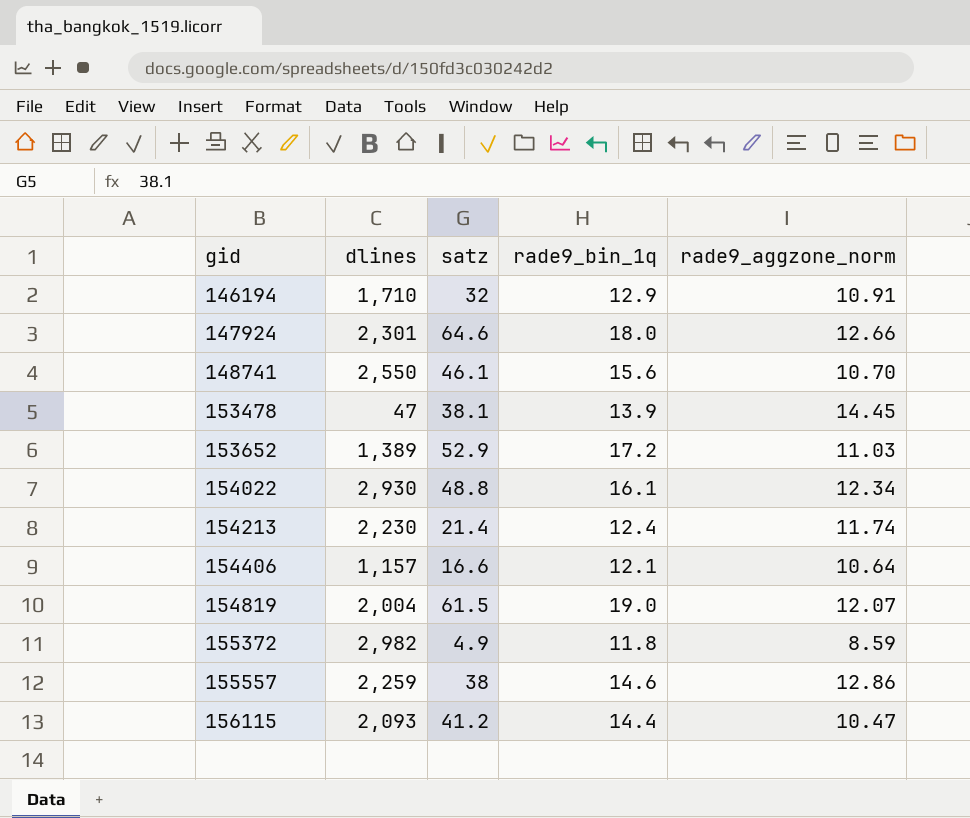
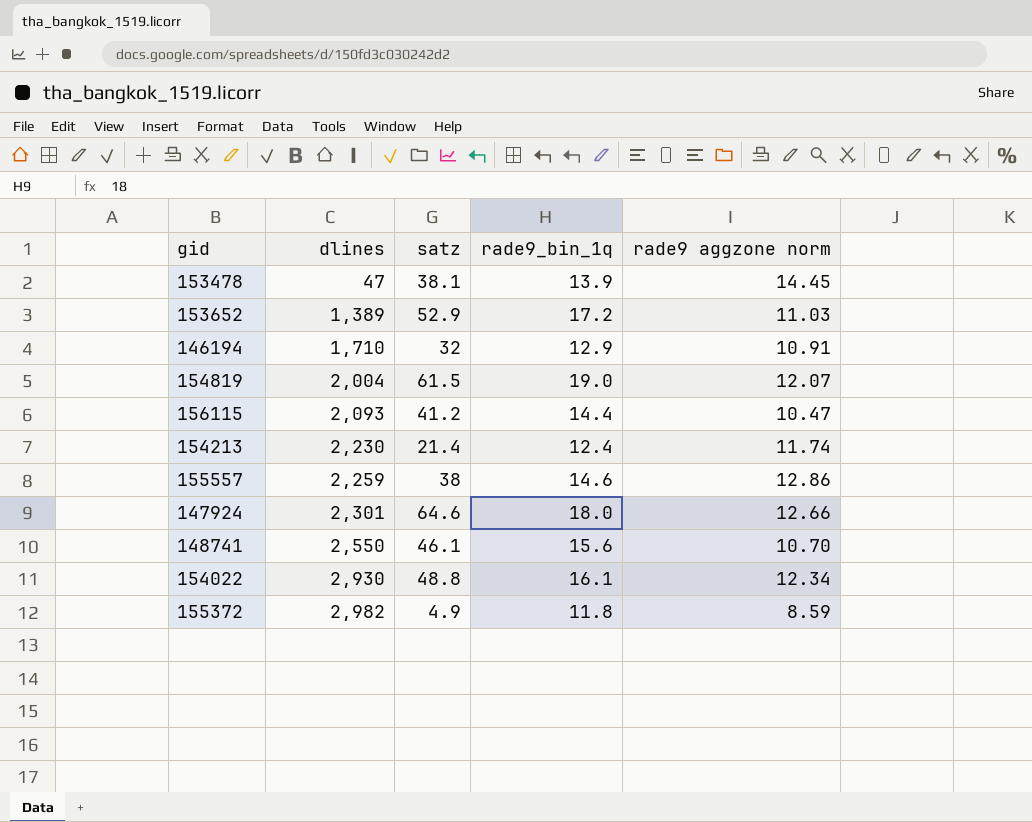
row order: gid ascending -> dlines ascending
column name: rade9_aggzone_norm -> rade9 aggzone norm
row 154406: 1,157 | 16.6 | 12.1 | 10.64 -> none

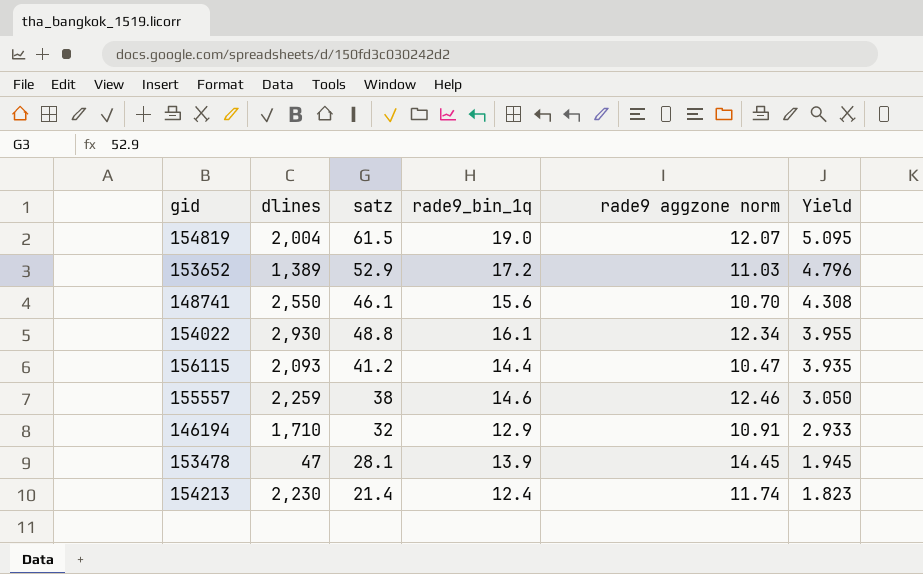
row order: dlines ascending -> Yield descending
column Yield | formula: none -> [satz] / [rade9 aggzone norm]
row 147924: 2,301 | 64.6 | 18.0 | 12.66 -> none
row 155372: 2,982 | 4.9 | 11.8 | 8.59 -> none
155557 | rade9 aggzone norm: 12.86 -> 12.46
153478 | satz: 38.1 -> 28.1

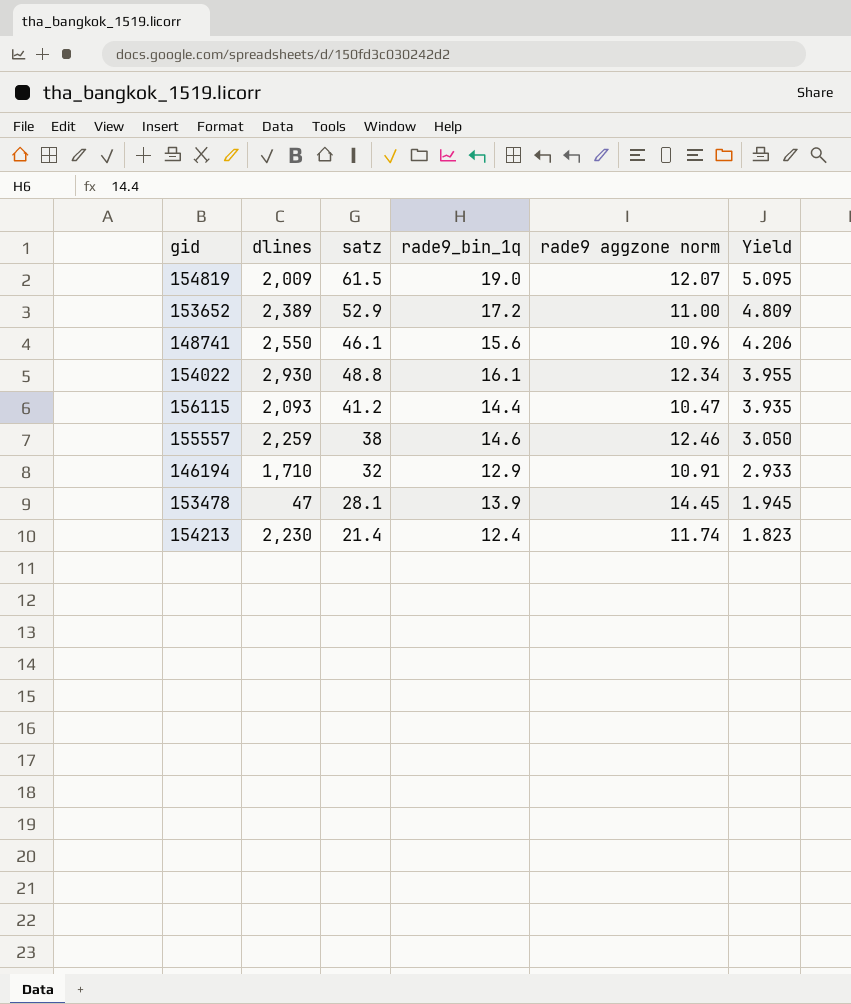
154819 | dlines: 2,004 -> 2,009
153652 | dlines: 1,389 -> 2,389
153652 | rade9 aggzone norm: 11.03 -> 11.00
153652 | Yield: 4.796 -> 4.809
148741 | rade9 aggzone norm: 10.70 -> 10.96
148741 | Yield: 4.308 -> 4.206

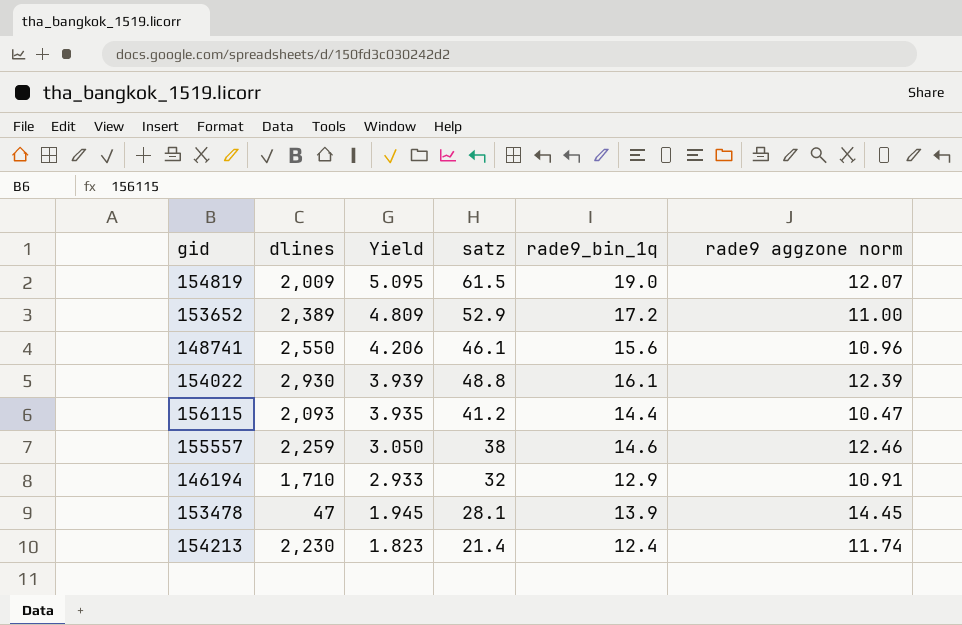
column Yield | position: 6 -> 3
154022 | Yield: 3.955 -> 3.939
154022 | rade9 aggzone norm: 12.34 -> 12.39

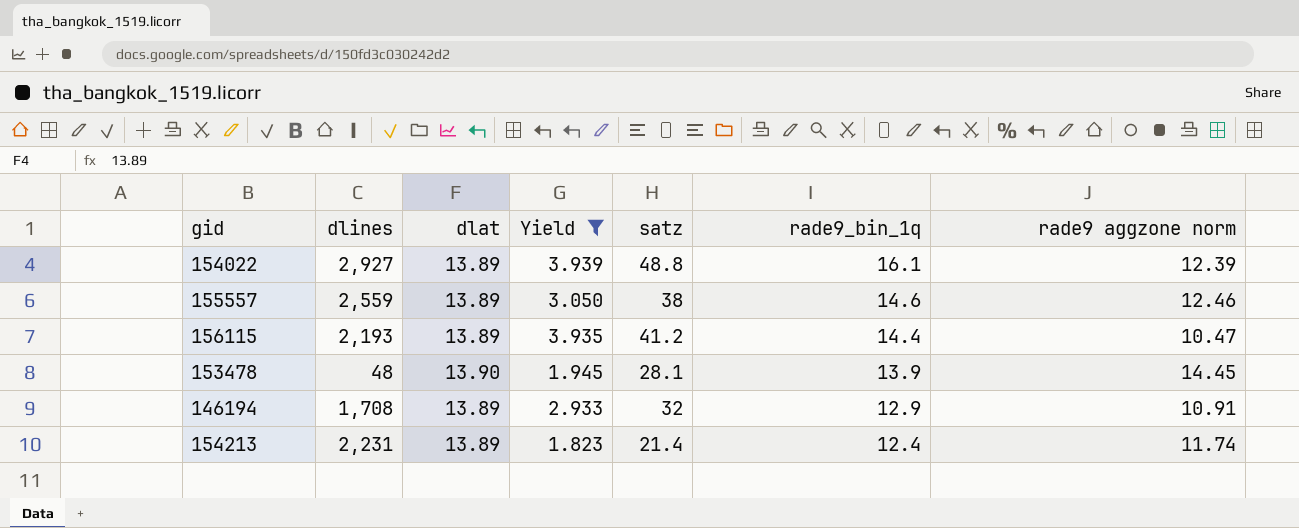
filter: none -> Yield <= 3.939
row order: Yield descending -> rade9_bin_1q descending
column dlat | position: none -> 3
154022 | dlines: 2,930 -> 2,927
155557 | dlines: 2,259 -> 2,559
156115 | dlines: 2,093 -> 2,193
153478 | dlines: 47 -> 48
146194 | dlines: 1,710 -> 1,708
154213 | dlines: 2,230 -> 2,231

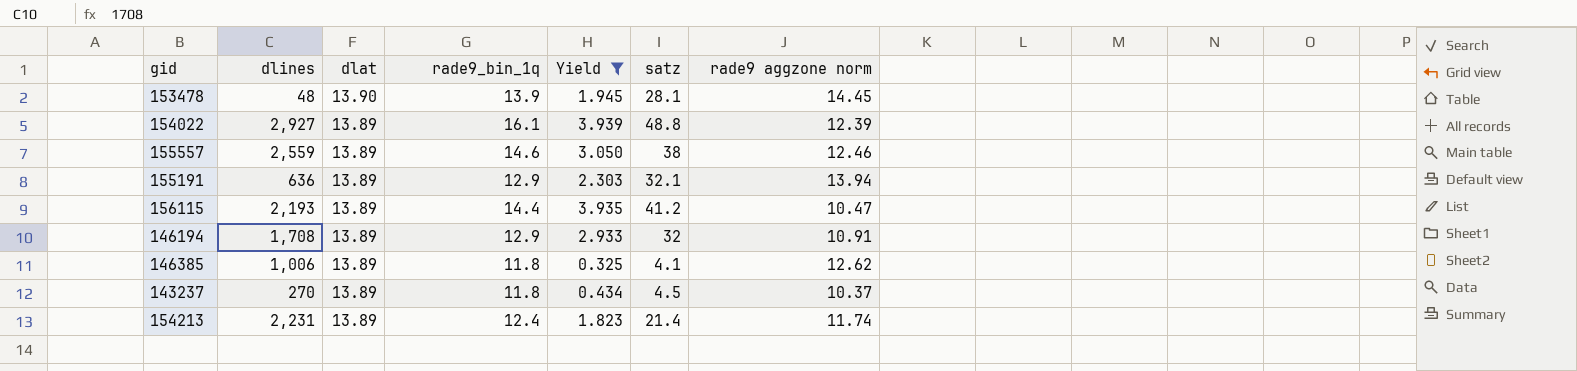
row order: rade9_bin_1q descending -> dlat descending
column rade9_bin_1q | position: 6 -> 4
row 155191: none -> 636 | 13.89 | 12.9 | 2.303 | 32.1 | 13.94
row 146385: none -> 1,006 | 13.89 | 11.8 | 0.325 | 4.1 | 12.62
row 143237: none -> 270 | 13.89 | 11.8 | 0.434 | 4.5 | 10.37

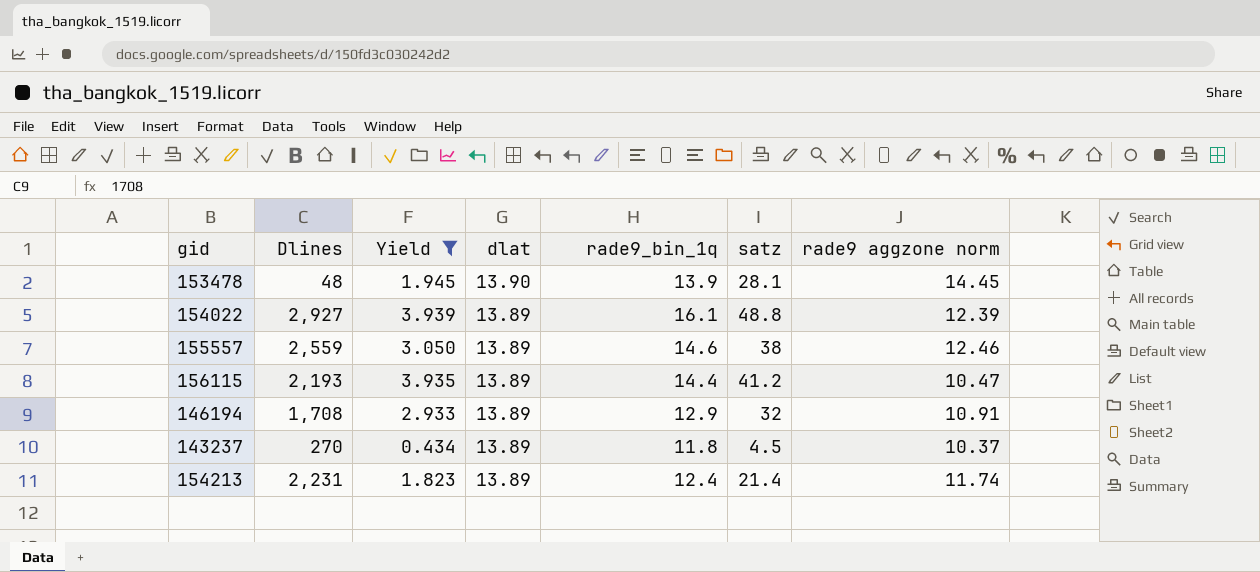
column name: dlines -> Dlines
column Yield | position: 5 -> 3
row 155191: 636 | 13.89 | 12.9 | 2.303 | 32.1 | 13.94 -> none
row 146385: 1,006 | 13.89 | 11.8 | 0.325 | 4.1 | 12.62 -> none

